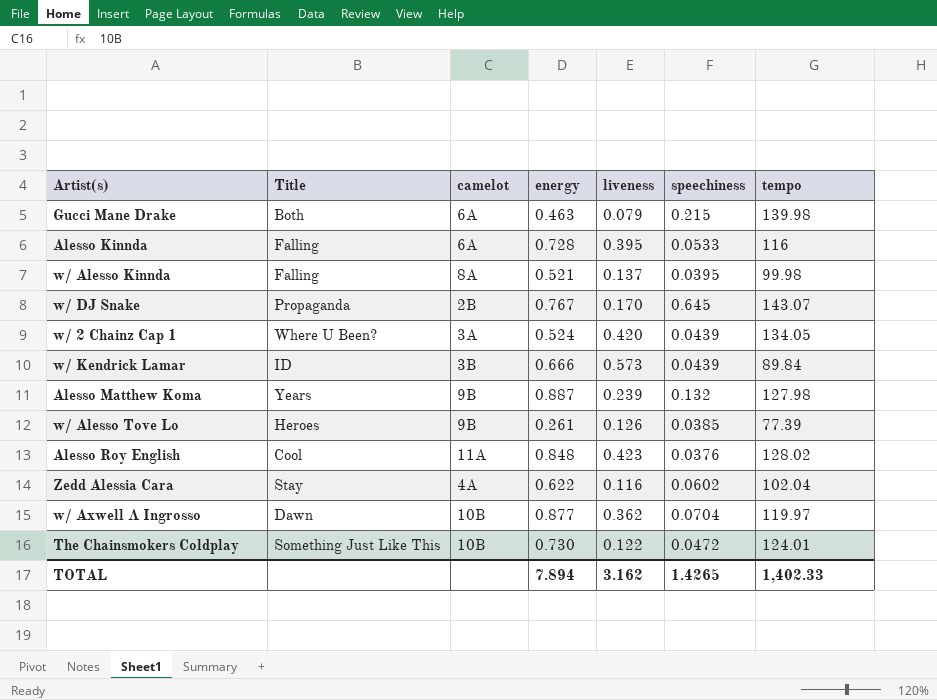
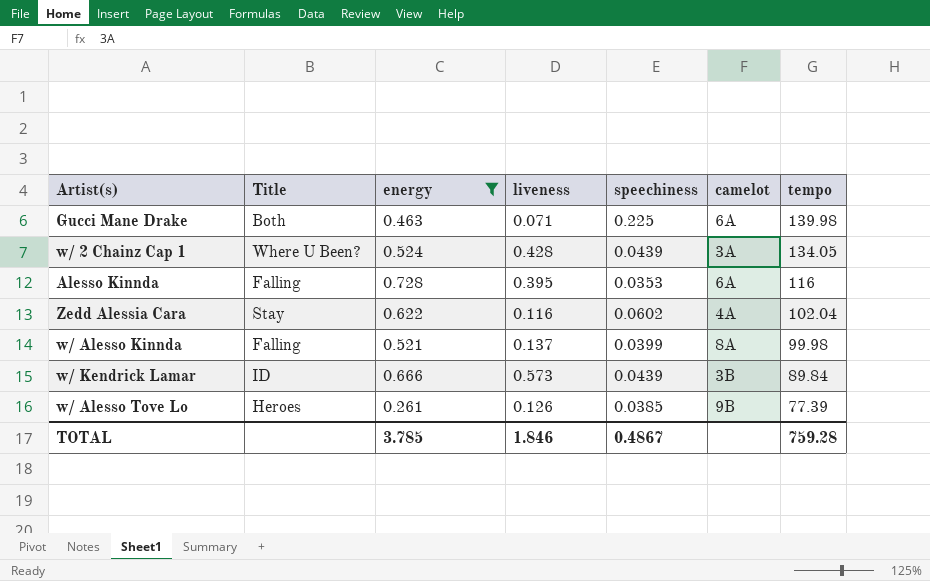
filter: none -> energy <= 0.728
row order: none -> tempo descending
column camelot | position: 3 -> 6
Gucci Mane Drake | liveness: 0.079 -> 0.071
Gucci Mane Drake | speechiness: 0.215 -> 0.225
w/ 2 Chainz Cap 1 | liveness: 0.420 -> 0.428
Alesso Kinnda | speechiness: 0.0533 -> 0.0353
w/ Alesso Kinnda | speechiness: 0.0395 -> 0.0399
TOTAL | energy: 7.894 -> 3.785
TOTAL | liveness: 3.162 -> 1.846
TOTAL | speechiness: 1.4265 -> 0.4867
TOTAL | tempo: 1,402.33 -> 759.28

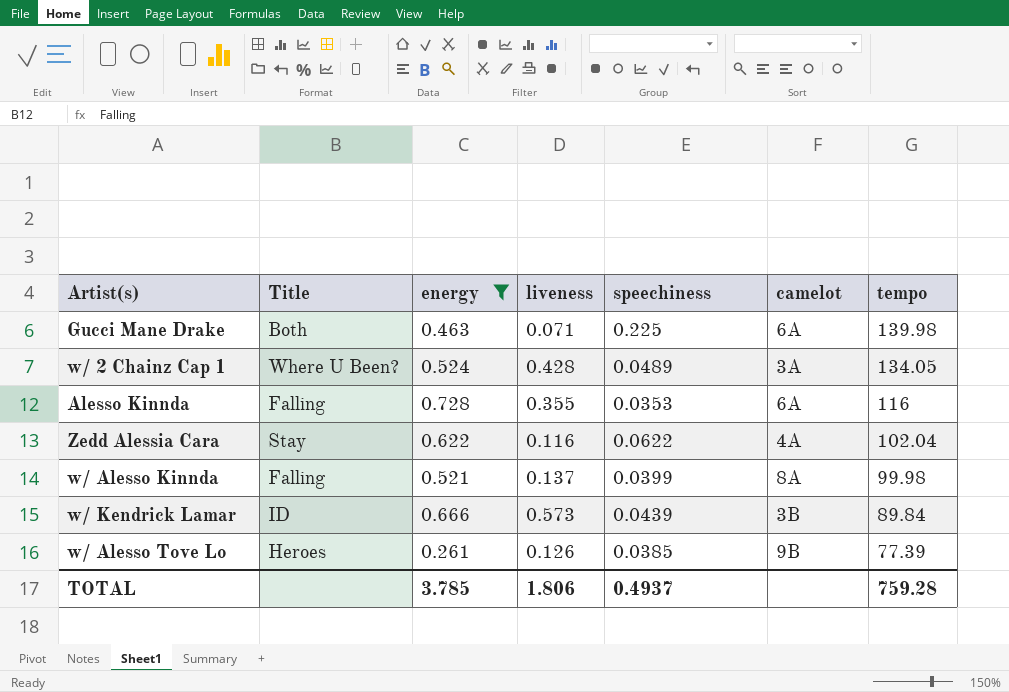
w/ 2 Chainz Cap 1 | speechiness: 0.0439 -> 0.0489
Alesso Kinnda | liveness: 0.395 -> 0.355
Zedd Alessia Cara | speechiness: 0.0602 -> 0.0622
TOTAL | liveness: 1.846 -> 1.806
TOTAL | speechiness: 0.4867 -> 0.4937

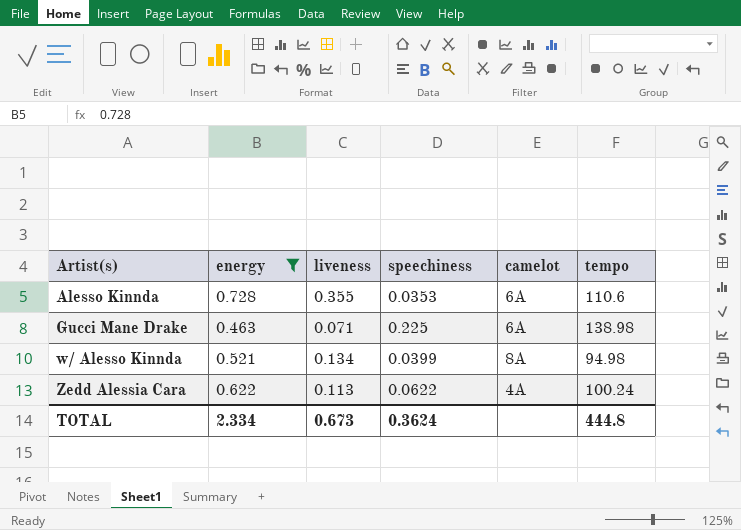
row order: tempo descending -> Artist(s) ascending
column Title | position: 2 -> none
row w/ 2 Chainz Cap 1: Where U Been? | 0.524 | 0.428 | 0.0489 | 3A | 134.05 -> none
row w/ Kendrick Lamar: ID | 0.666 | 0.573 | 0.0439 | 3B | 89.84 -> none
row w/ Alesso Tove Lo: Heroes | 0.261 | 0.126 | 0.0385 | 9B | 77.39 -> none
Alesso Kinnda | tempo: 116 -> 110.6
Gucci Mane Drake | tempo: 139.98 -> 138.98
w/ Alesso Kinnda | liveness: 0.137 -> 0.134
w/ Alesso Kinnda | tempo: 99.98 -> 94.98
Zedd Alessia Cara | liveness: 0.116 -> 0.113
Zedd Alessia Cara | tempo: 102.04 -> 100.24
TOTAL | energy: 3.785 -> 2.334
TOTAL | liveness: 1.806 -> 0.673
TOTAL | speechiness: 0.4937 -> 0.3624
TOTAL | tempo: 759.28 -> 444.8

